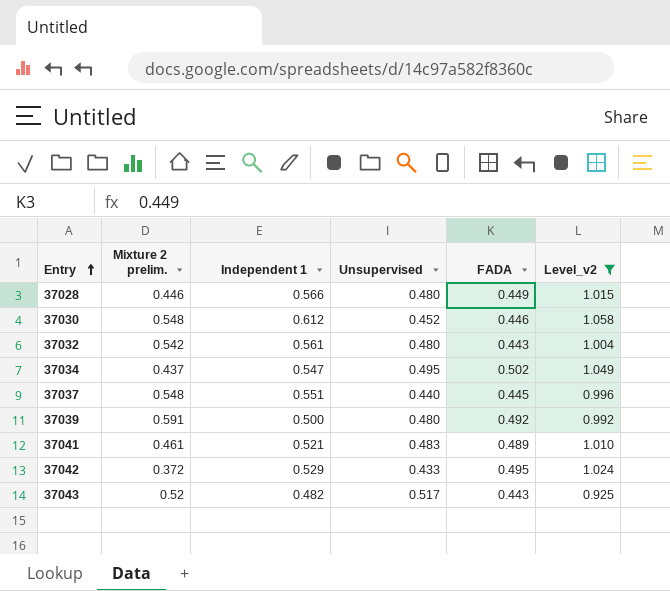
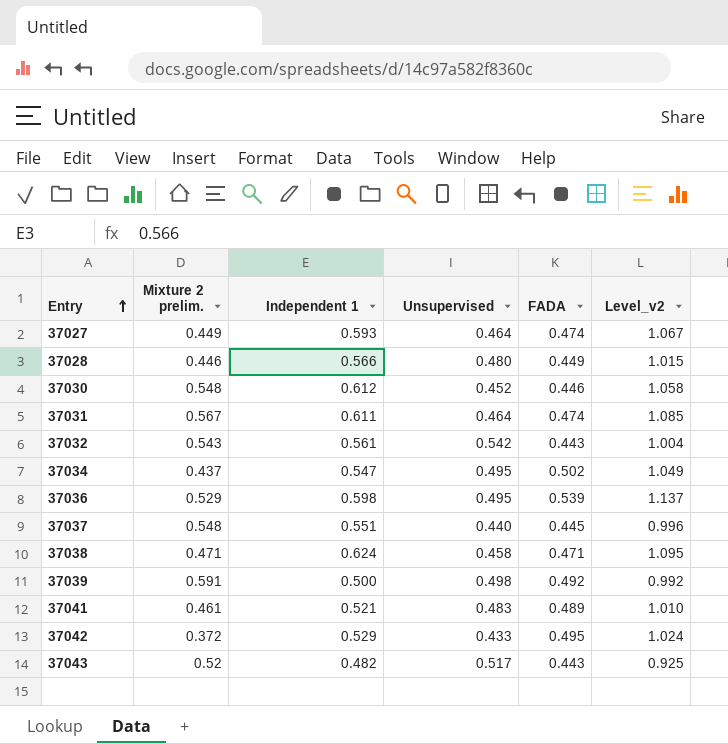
filter: Level_v2 <= 1.058 -> none
37032 | Mixture 2 prelim.: 0.542 -> 0.543
37032 | Unsupervised: 0.480 -> 0.542
37039 | Unsupervised: 0.480 -> 0.498

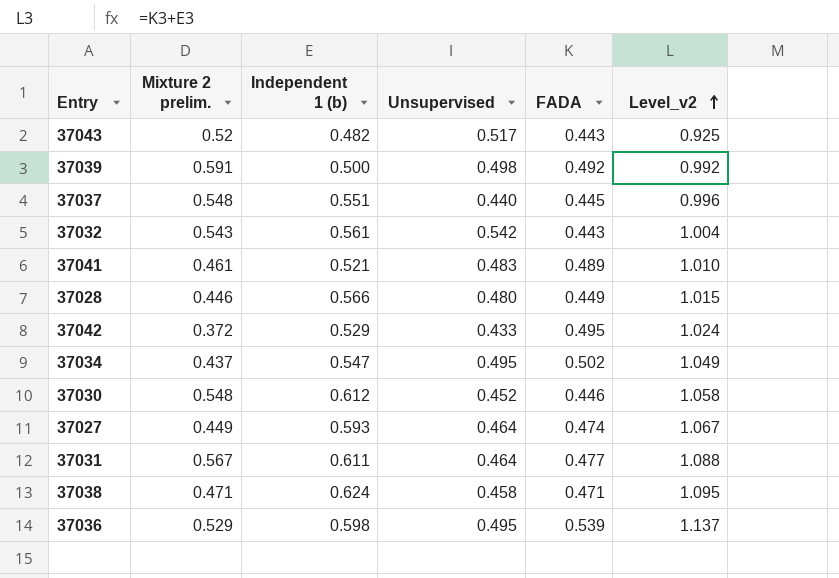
row order: Entry ascending -> Level_v2 ascending
column name: Independent 1 -> Independent 1 (b)
37031 | FADA: 0.474 -> 0.477
37031 | Level_v2: 1.085 -> 1.088

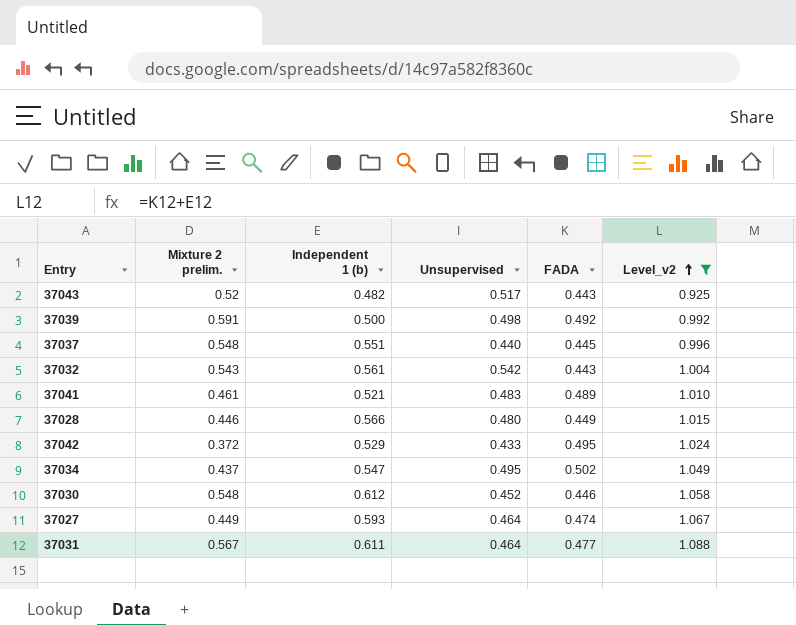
filter: none -> Level_v2 <= 1.088

